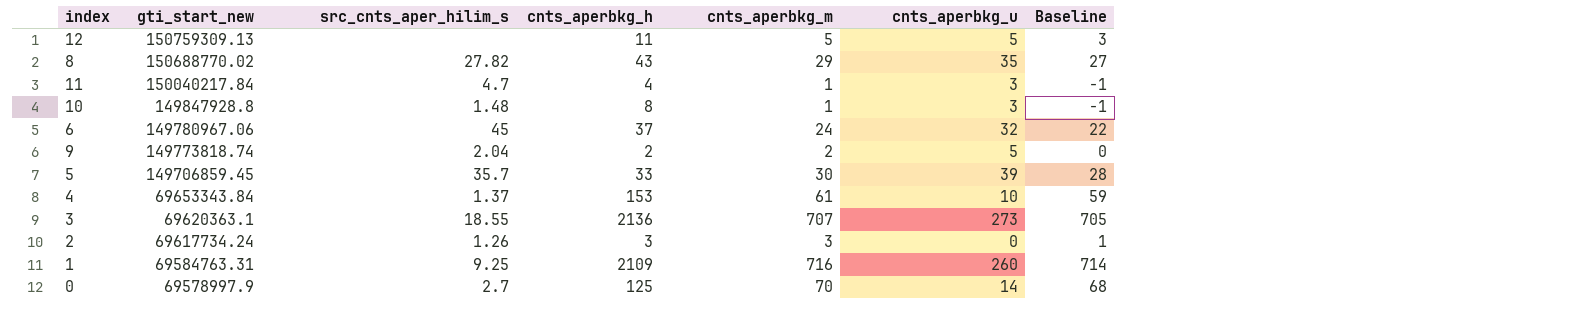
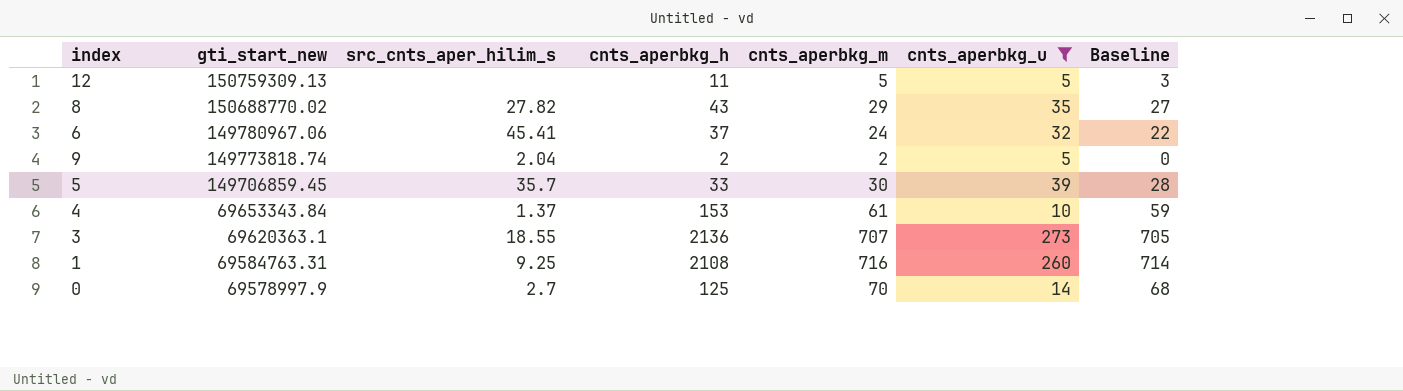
filter: none -> cnts_aperbkg_u >= 5
6 | src_cnts_aper_hilim_s: 45 -> 45.41
1 | cnts_aperbkg_h: 2109 -> 2108

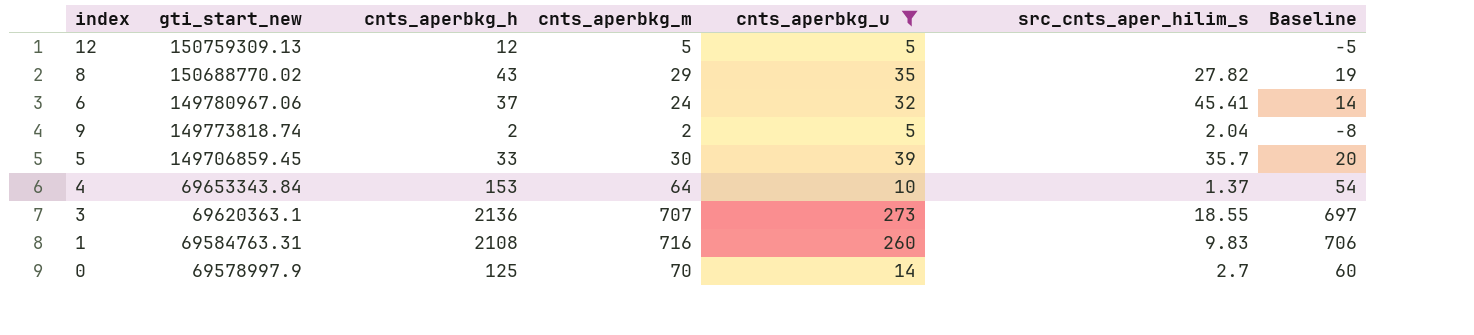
column src_cnts_aper_hilim_s | position: 3 -> 6
column Baseline | formula: [cnts_aperbkg_m] - 2 -> [cnts_aperbkg_m] - 10
12 | cnts_aperbkg_h: 11 -> 12
4 | cnts_aperbkg_m: 61 -> 64
1 | src_cnts_aper_hilim_s: 9.25 -> 9.83

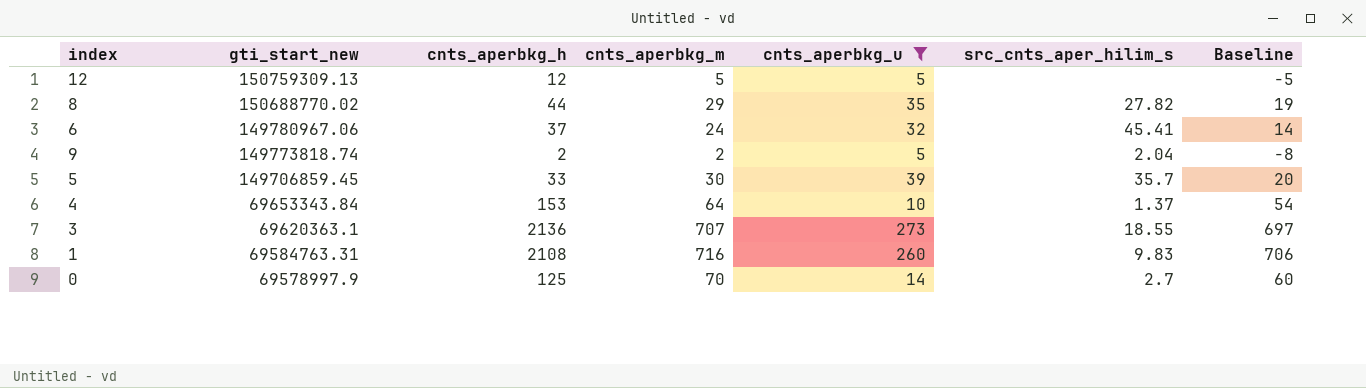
8 | cnts_aperbkg_h: 43 -> 44

